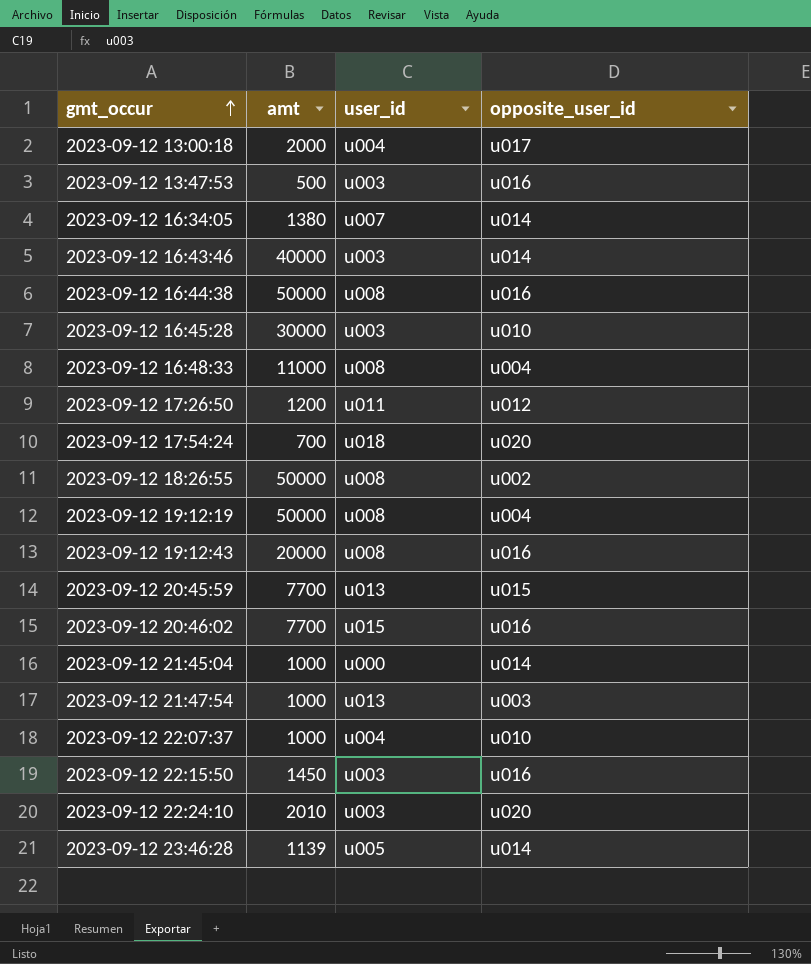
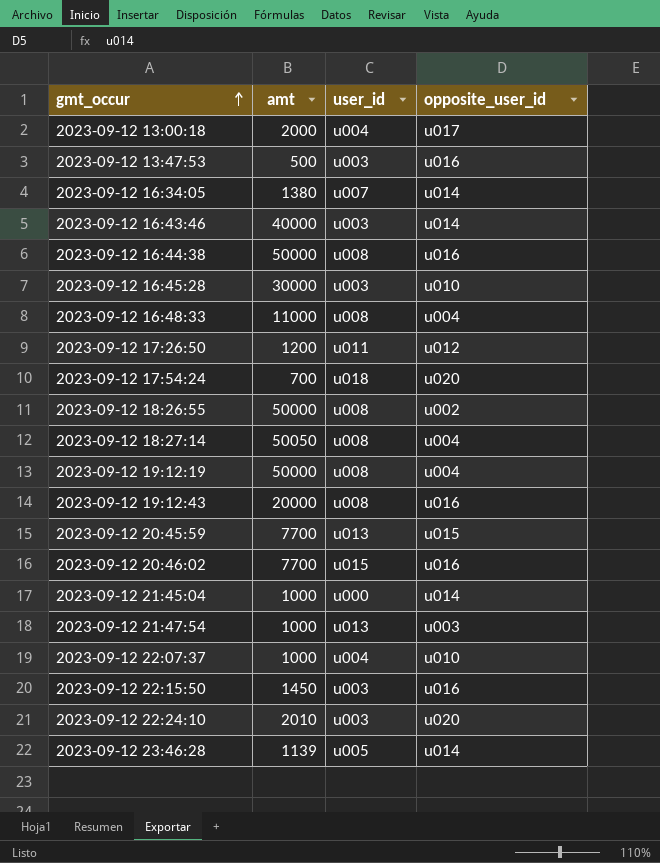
row 2023-09-12 18:27:14: none -> 50050 | u008 | u004

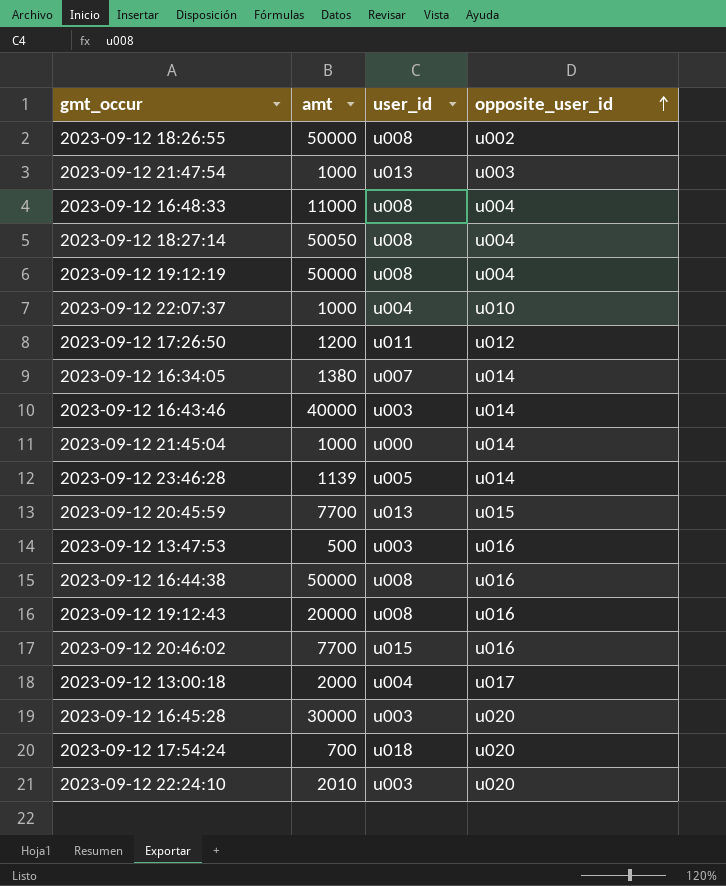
row order: gmt_occur ascending -> opposite_user_id ascending
row 2023-09-12 22:15:50: 1450 | u003 | u016 -> none
2023-09-12 16:45:28 | opposite_user_id: u010 -> u020

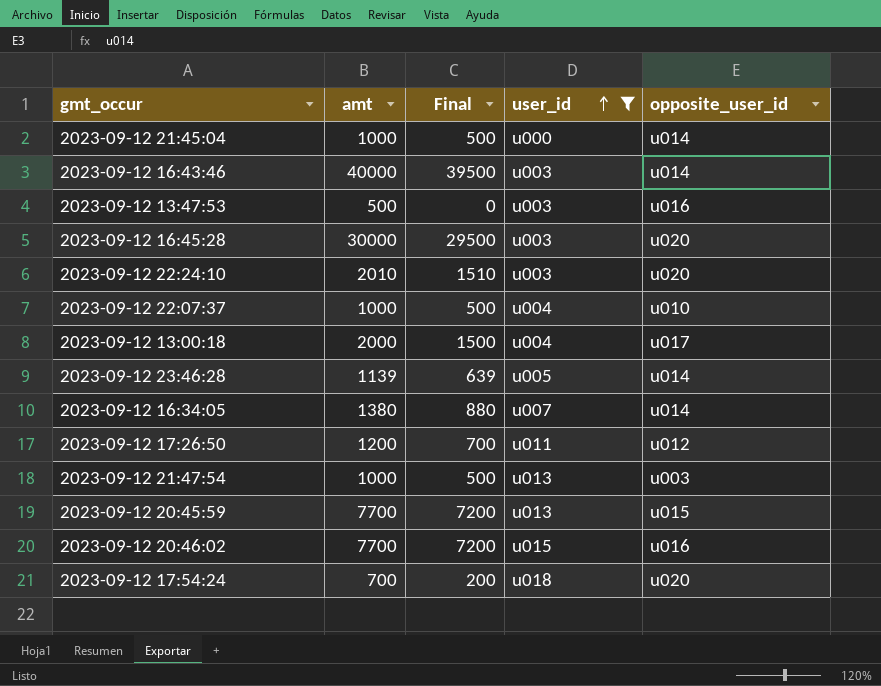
filter: none -> user_id != u008
row order: opposite_user_id ascending -> user_id ascending
column Final | formula: none -> [amt] - 500

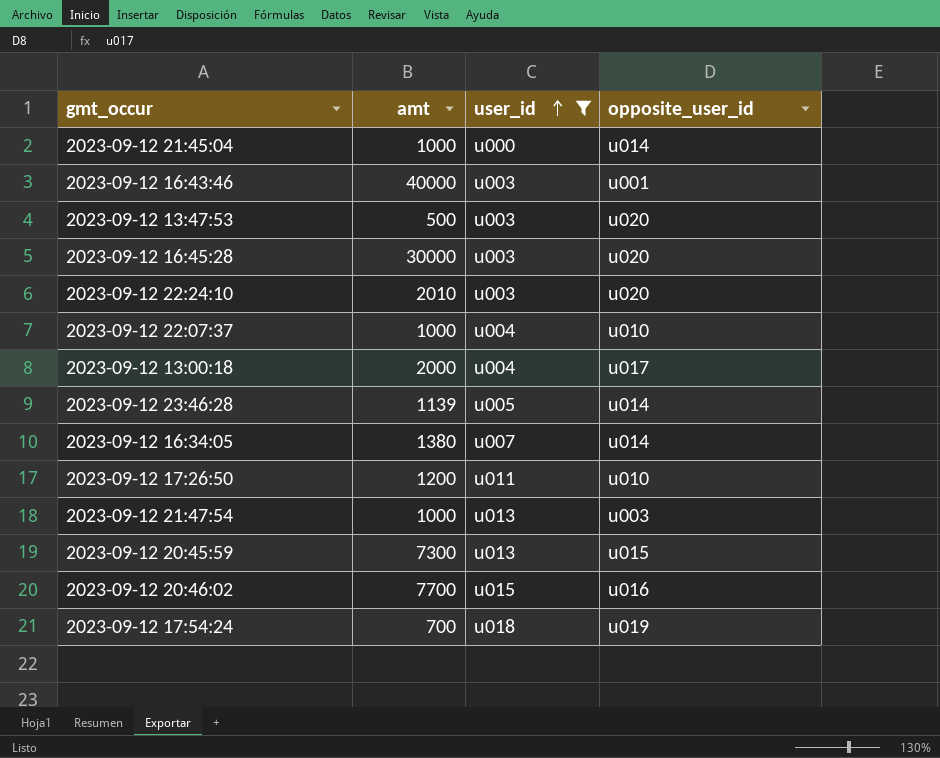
column Final | formula: [amt] - 500 -> none
2023-09-12 16:43:46 | opposite_user_id: u014 -> u001
2023-09-12 13:47:53 | opposite_user_id: u016 -> u020
2023-09-12 17:26:50 | opposite_user_id: u012 -> u010
2023-09-12 20:45:59 | amt: 7700 -> 7300
2023-09-12 17:54:24 | opposite_user_id: u020 -> u019

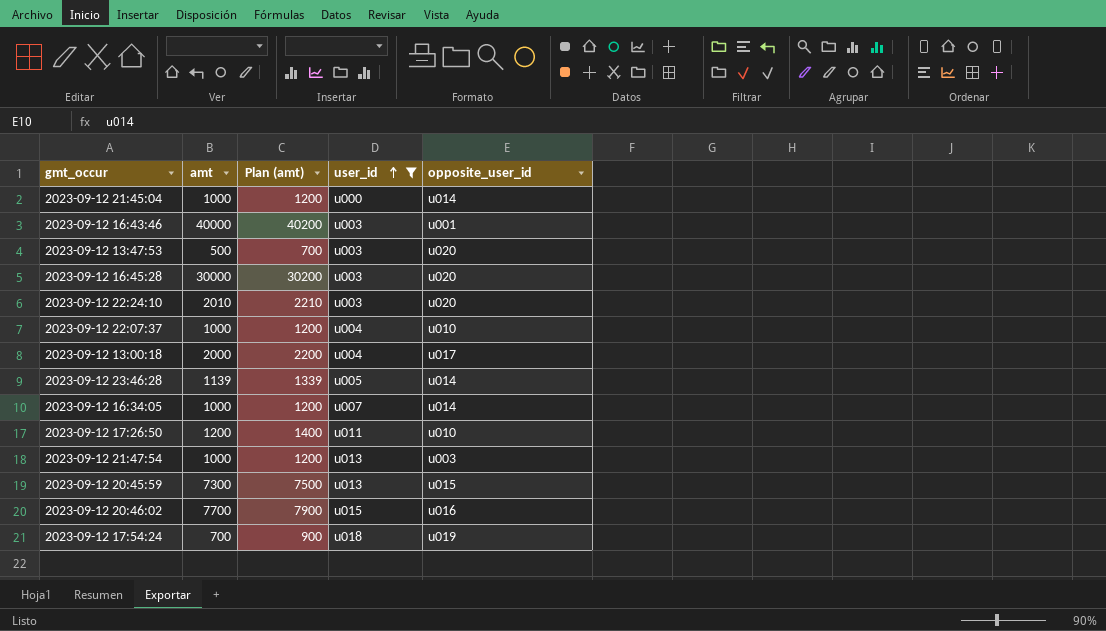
column Plan (amt) | formula: none -> [amt] + 200
2023-09-12 16:34:05 | amt: 1380 -> 1000

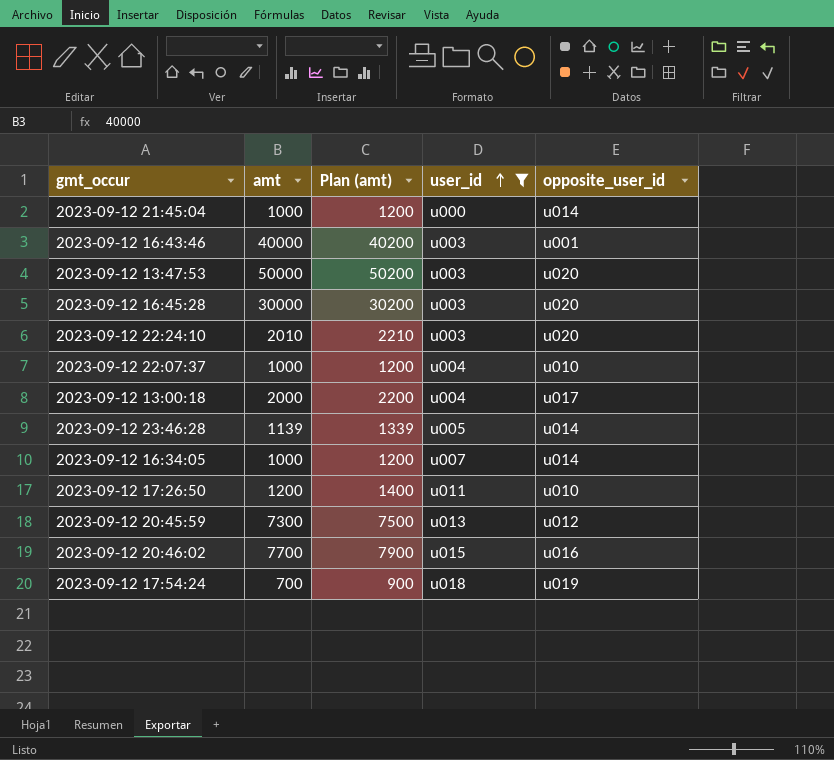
row 2023-09-12 21:47:54: 1000 | 1200 | u013 | u003 -> none
2023-09-12 13:47:53 | amt: 500 -> 50000
2023-09-12 13:47:53 | Plan (amt): 700 -> 50200
2023-09-12 20:45:59 | opposite_user_id: u015 -> u012

